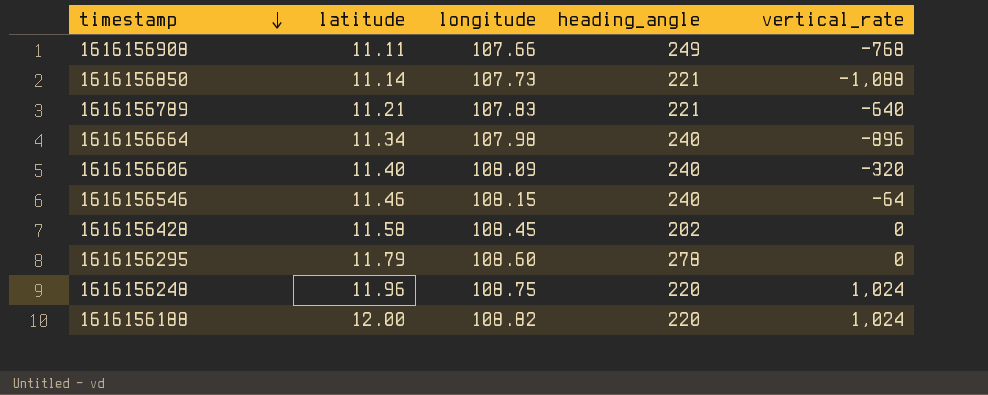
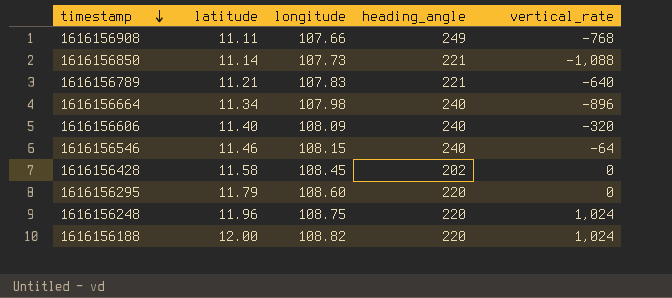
1616156295 | heading_angle: 278 -> 220

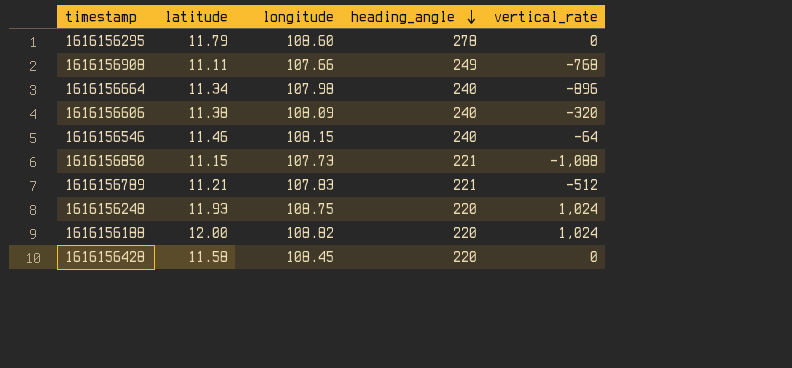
row order: timestamp descending -> heading_angle descending
1616156295 | heading_angle: 220 -> 278
1616156606 | latitude: 11.40 -> 11.38
1616156850 | latitude: 11.14 -> 11.15
1616156789 | vertical_rate: -640 -> -512
1616156248 | latitude: 11.96 -> 11.93
1616156428 | heading_angle: 202 -> 220

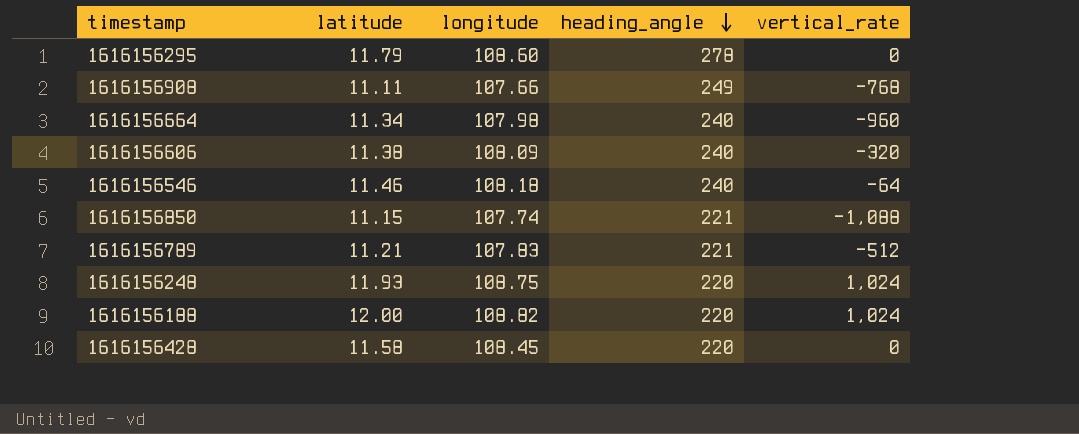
1616156664 | vertical_rate: -896 -> -960
1616156546 | longitude: 108.15 -> 108.18
1616156850 | longitude: 107.73 -> 107.74

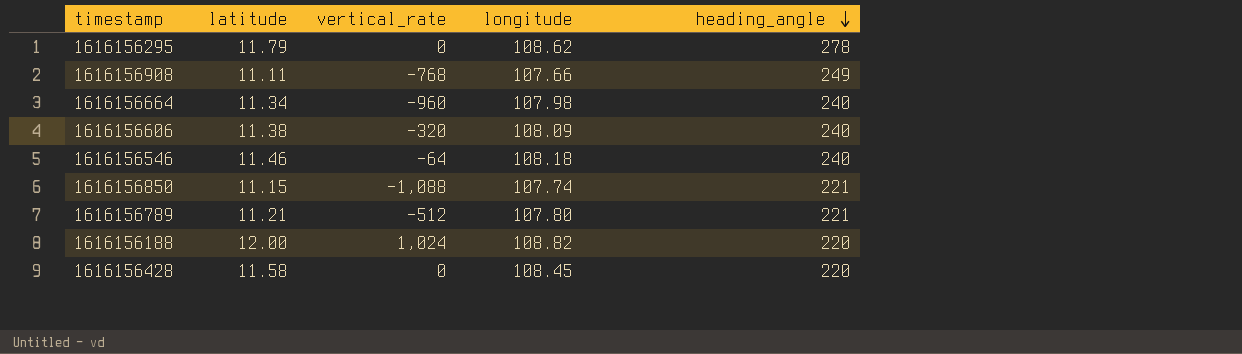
column vertical_rate | position: 5 -> 3
row 1616156248: 11.93 | 108.75 | 220 | 1,024 -> none
1616156295 | longitude: 108.60 -> 108.62
1616156789 | longitude: 107.83 -> 107.80

